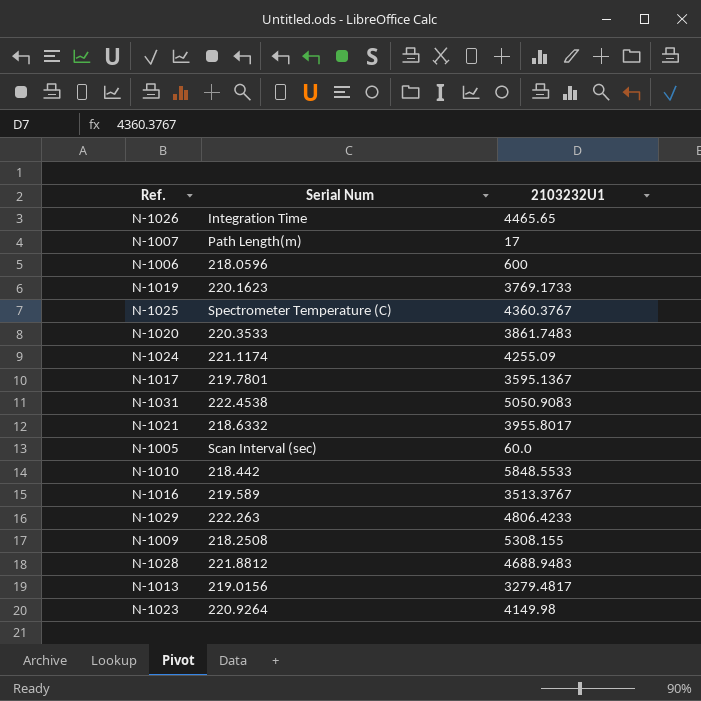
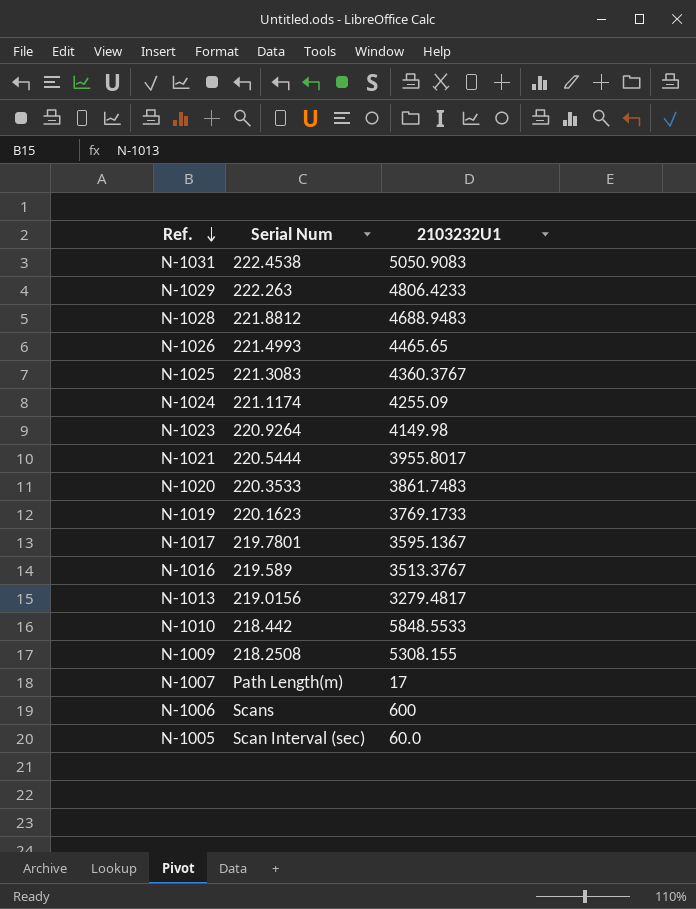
row order: none -> Ref. descending
N-1026 | Serial Num: Integration Time -> 221.4993
N-1025 | Serial Num: Spectrometer Temperature (C) -> 221.3083
N-1021 | Serial Num: 218.6332 -> 220.5444
N-1006 | Serial Num: 218.0596 -> Scans

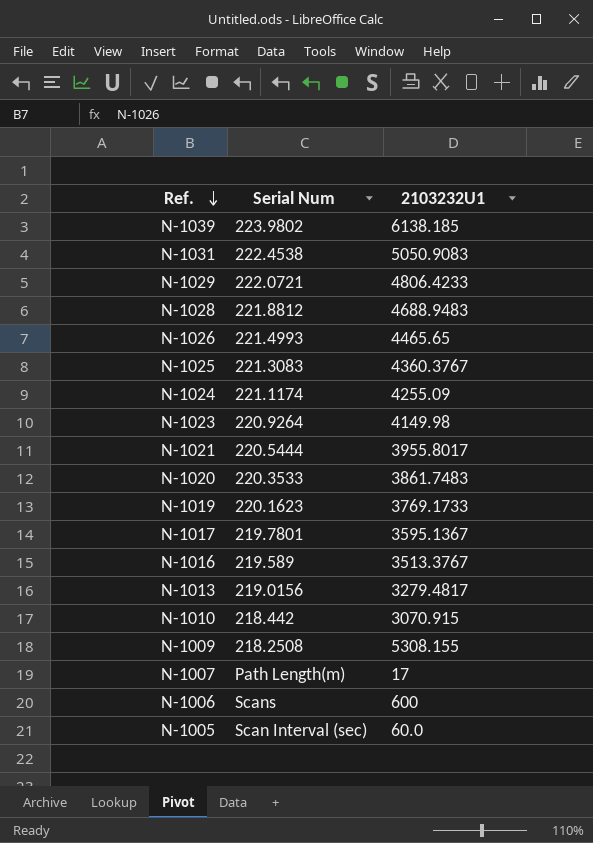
row N-1039: none -> 223.9802 | 6138.185
N-1029 | Serial Num: 222.263 -> 222.0721
N-1010 | 2103232U1: 5848.5533 -> 3070.915

